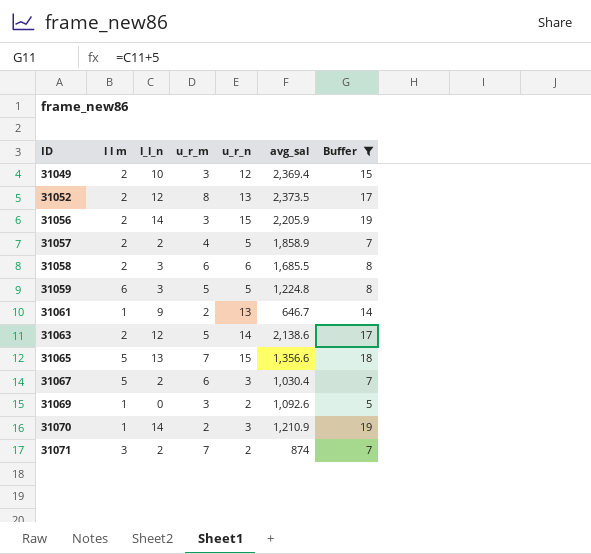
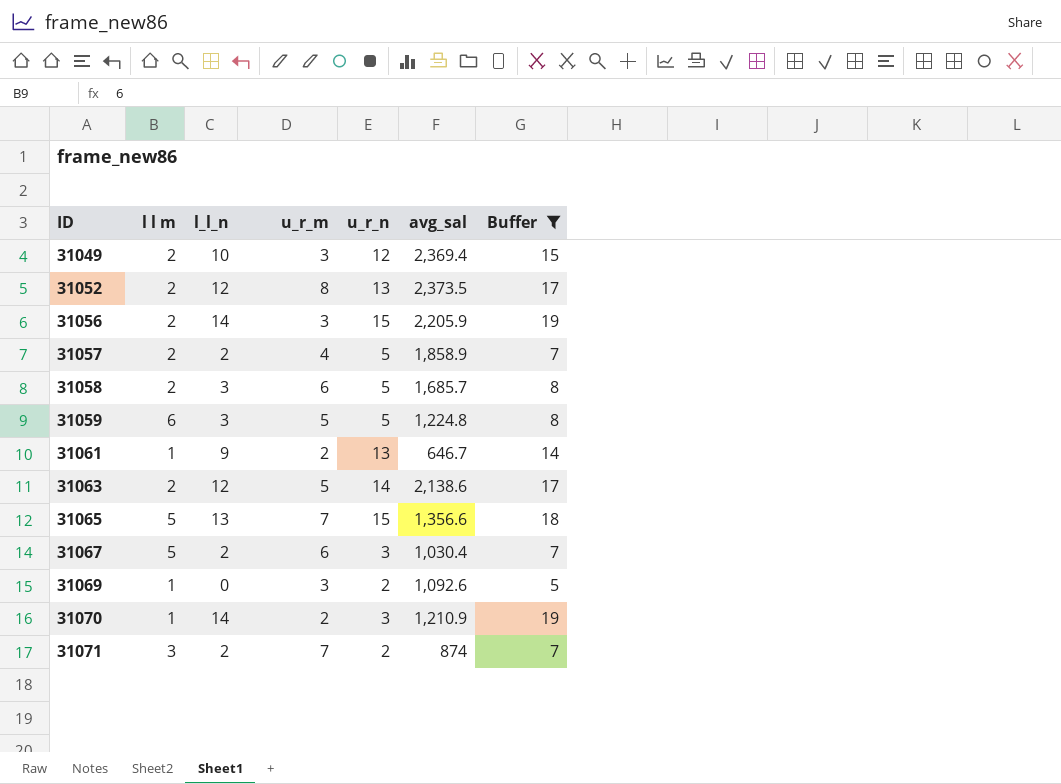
31058 | u_r_n: 6 -> 5
31058 | avg_sal: 1,685.5 -> 1,685.7

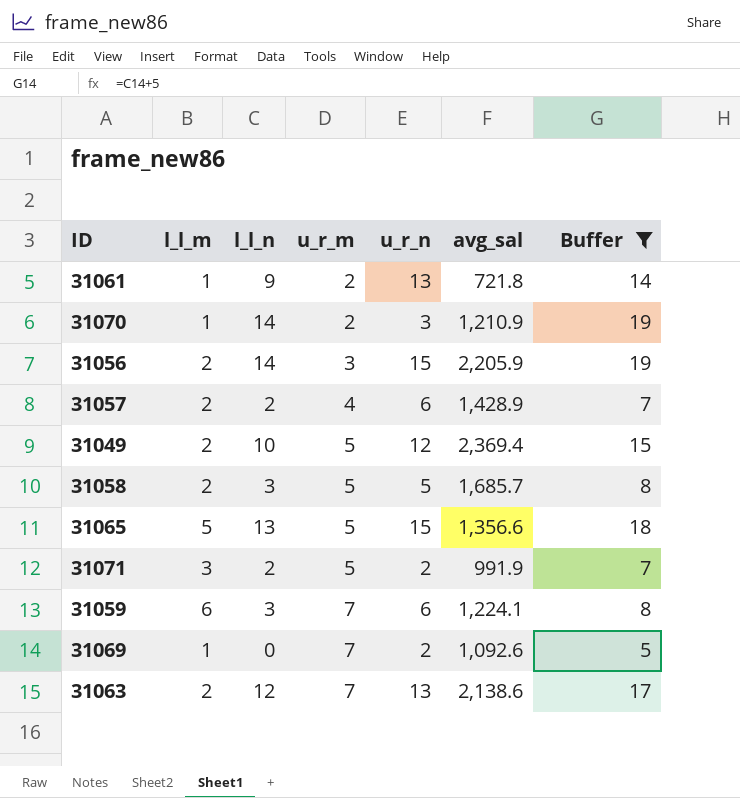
row order: ID ascending -> u_r_m ascending
column name: l l m -> l_l_m
row 31052: 2 | 12 | 8 | 13 | 2,373.5 | 17 -> none
row 31067: 5 | 2 | 6 | 3 | 1,030.4 | 7 -> none
31061 | avg_sal: 646.7 -> 721.8
31057 | u_r_n: 5 -> 6
31057 | avg_sal: 1,858.9 -> 1,428.9
31049 | u_r_m: 3 -> 5
31058 | u_r_m: 6 -> 5
31065 | u_r_m: 7 -> 5
31071 | u_r_m: 7 -> 5
31071 | avg_sal: 874 -> 991.9
31059 | u_r_m: 5 -> 7
31059 | u_r_n: 5 -> 6
31059 | avg_sal: 1,224.8 -> 1,224.1
31069 | u_r_m: 3 -> 7
31063 | u_r_m: 5 -> 7
31063 | u_r_n: 14 -> 13

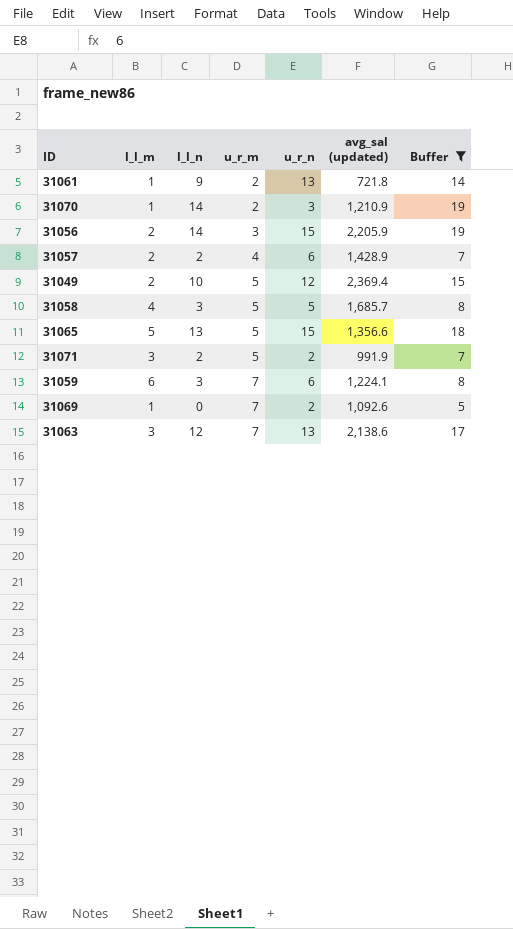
column name: avg_sal -> avg_sal (updated)
31058 | l_l_m: 2 -> 4
31063 | l_l_m: 2 -> 3

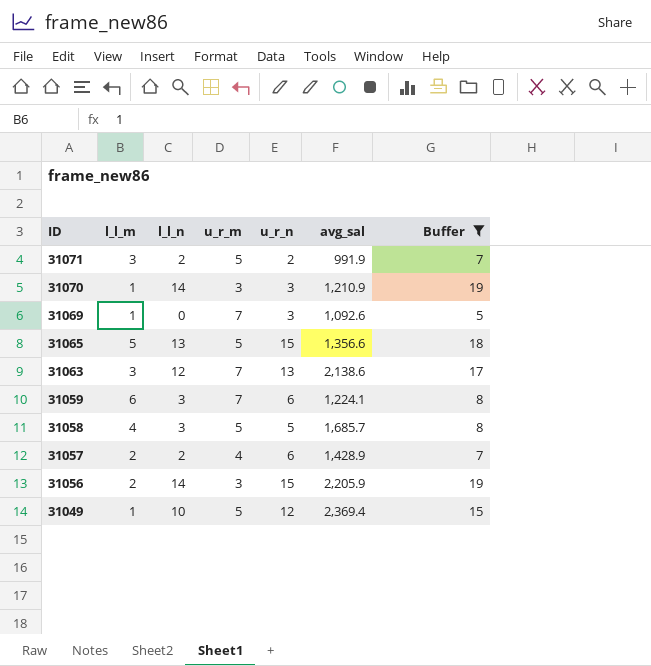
row order: u_r_m ascending -> ID descending
column name: avg_sal (updated) -> avg_sal
row 31061: 1 | 9 | 2 | 13 | 721.8 | 14 -> none
31070 | u_r_m: 2 -> 3
31069 | u_r_n: 2 -> 3
31049 | l_l_m: 2 -> 1

